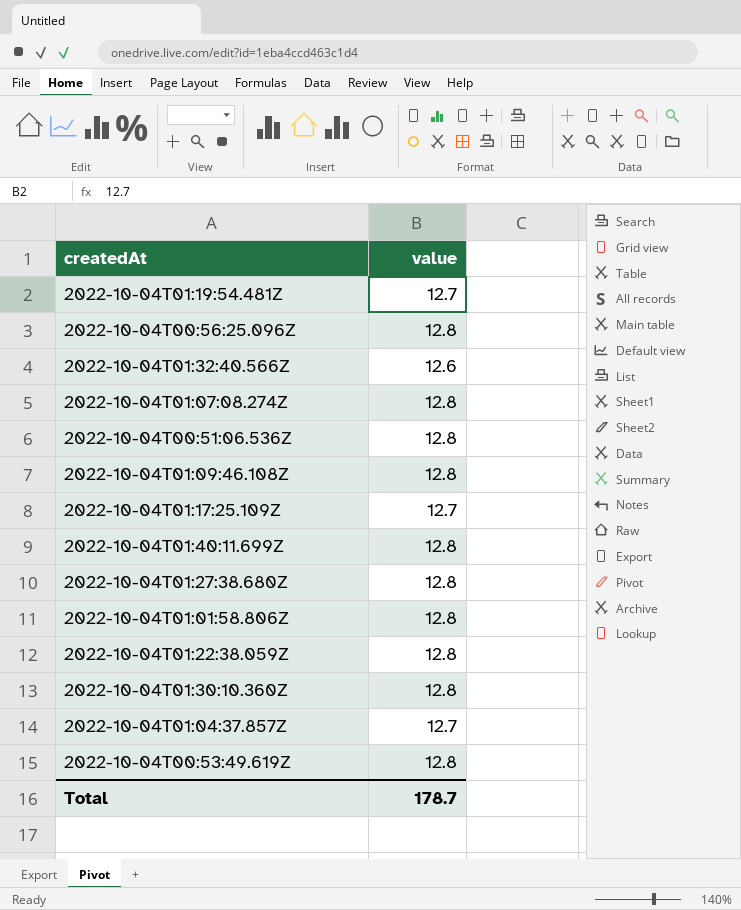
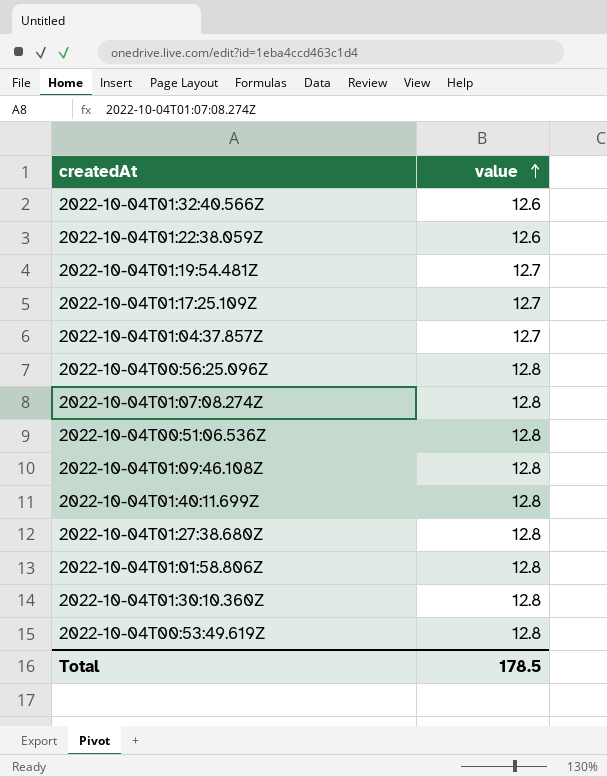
row order: none -> value ascending
2022-10-04T01:22:38.059Z | value: 12.8 -> 12.6
Total | value: 178.7 -> 178.5

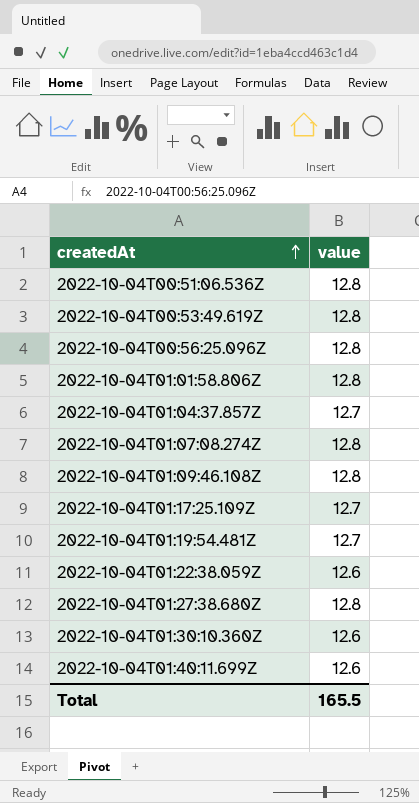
row order: value ascending -> createdAt ascending
row 2022-10-04T01:32:40.566Z: 12.6 -> none
2022-10-04T01:30:10.360Z | value: 12.8 -> 12.6
2022-10-04T01:40:11.699Z | value: 12.8 -> 12.6
Total | value: 178.5 -> 165.5

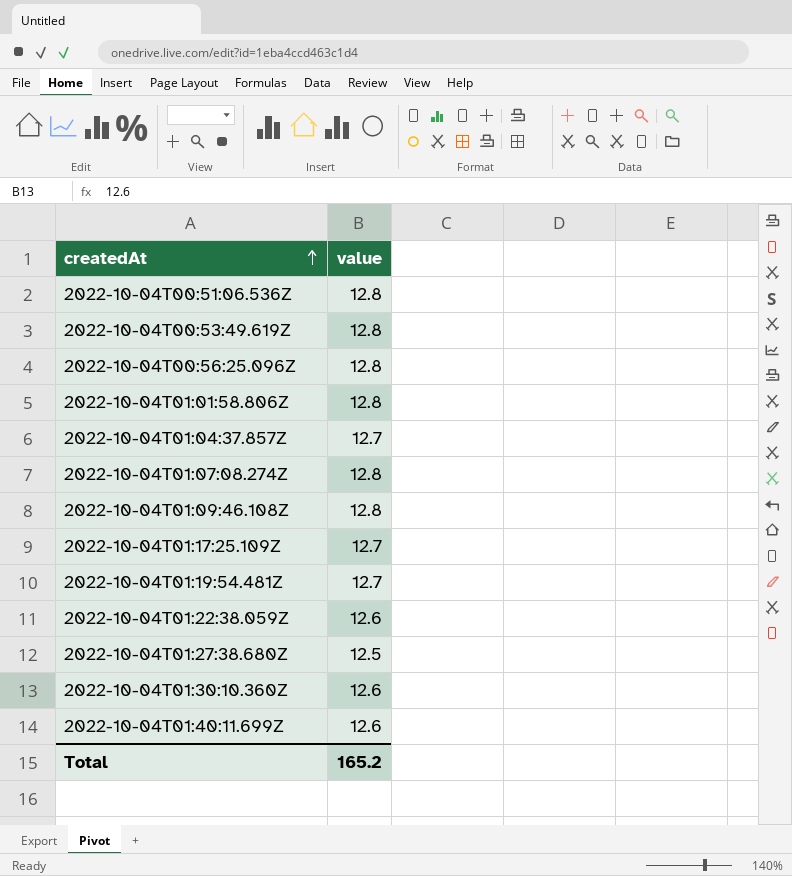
2022-10-04T01:27:38.680Z | value: 12.8 -> 12.5
Total | value: 165.5 -> 165.2

